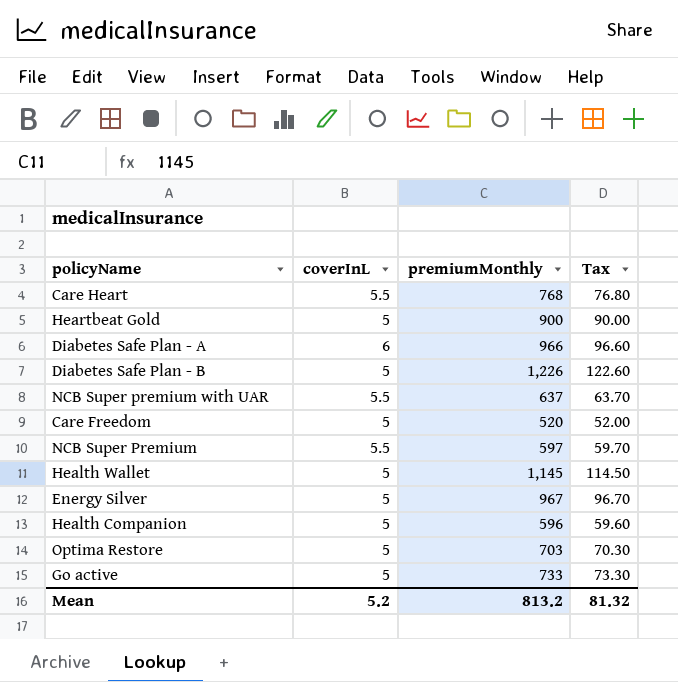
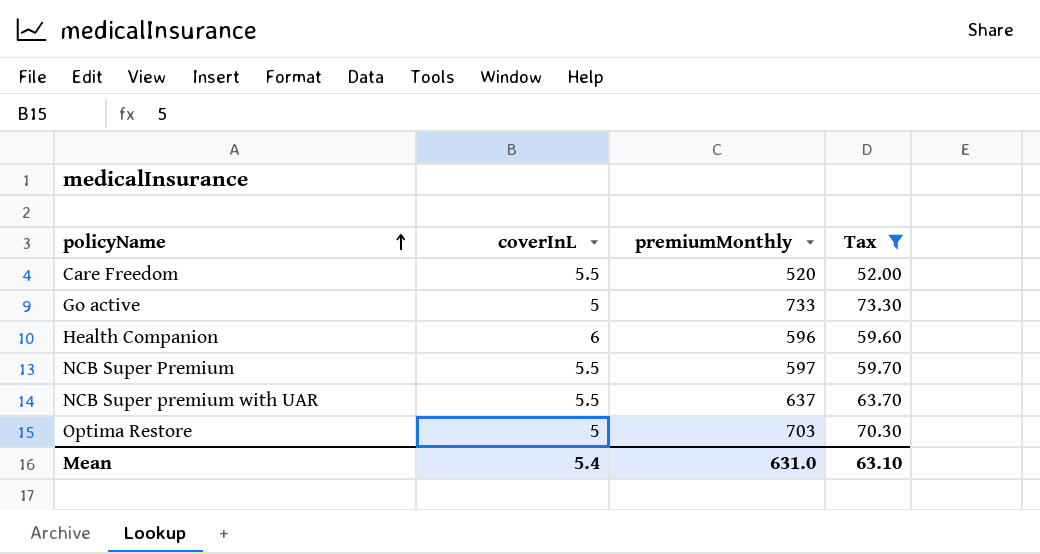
filter: none -> Tax <= 73.30
row order: none -> policyName ascending
Care Freedom | coverInL: 5 -> 5.5
Health Companion | coverInL: 5 -> 6
Mean | coverInL: 5.2 -> 5.4
Mean | premiumMonthly: 813.2 -> 631.0
Mean | Tax: 81.32 -> 63.10

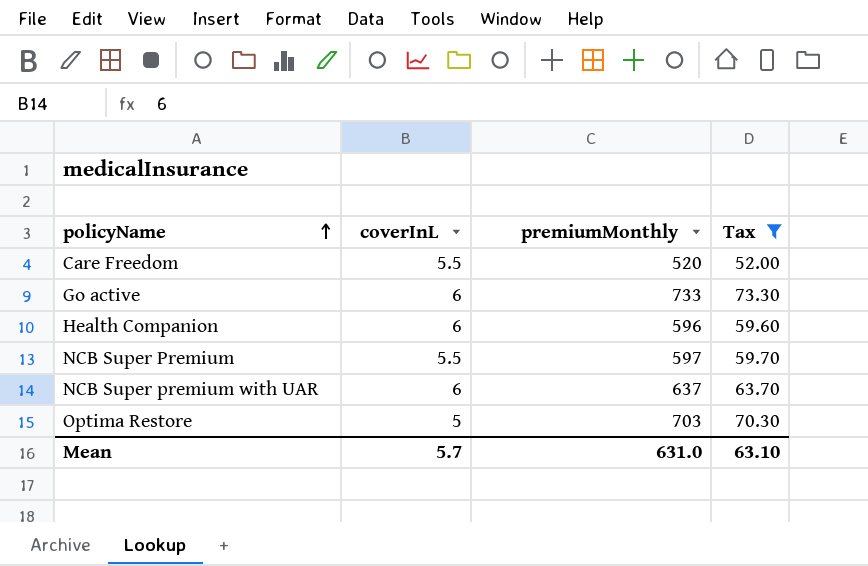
Go active | coverInL: 5 -> 6
NCB Super premium with UAR | coverInL: 5.5 -> 6
Mean | coverInL: 5.4 -> 5.7

